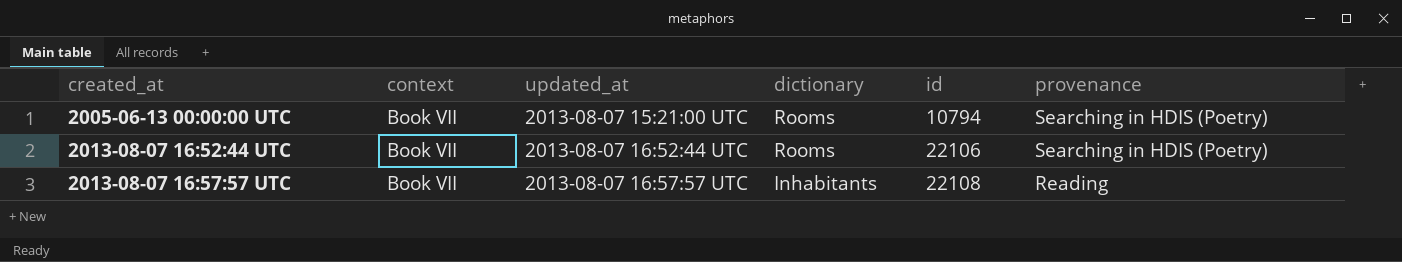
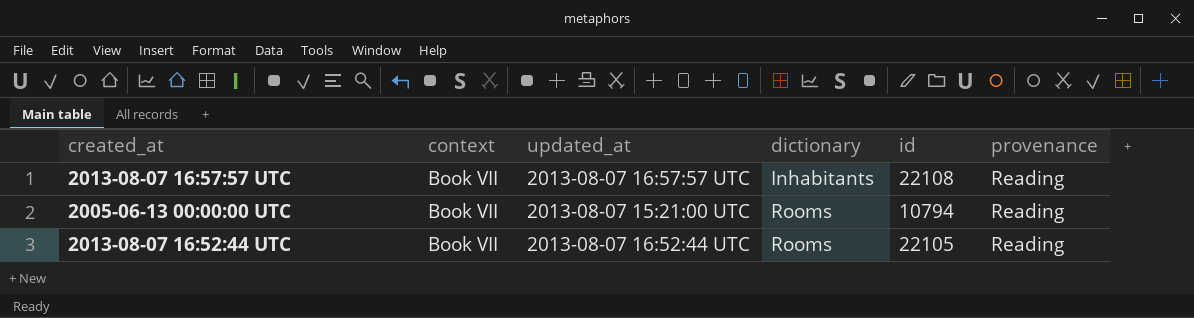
row order: created_at ascending -> dictionary ascending
2005-06-13 00:00:00 UTC | provenance: Searching in HDIS (Poetry) -> Reading
2013-08-07 16:52:44 UTC | id: 22106 -> 22105
2013-08-07 16:52:44 UTC | provenance: Searching in HDIS (Poetry) -> Reading

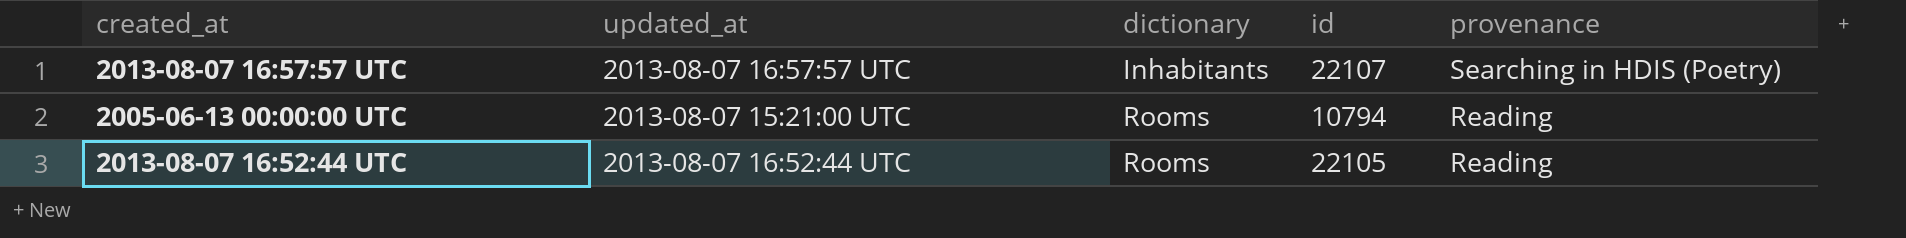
column context | position: 2 -> none
2013-08-07 16:57:57 UTC | id: 22108 -> 22107
2013-08-07 16:57:57 UTC | provenance: Reading -> Searching in HDIS (Poetry)

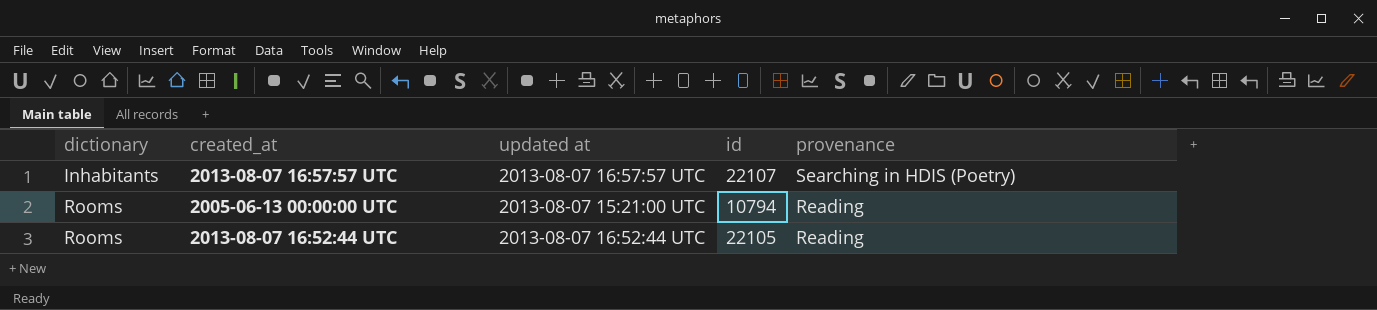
column dictionary | position: 3 -> 1
column name: updated_at -> updated at

